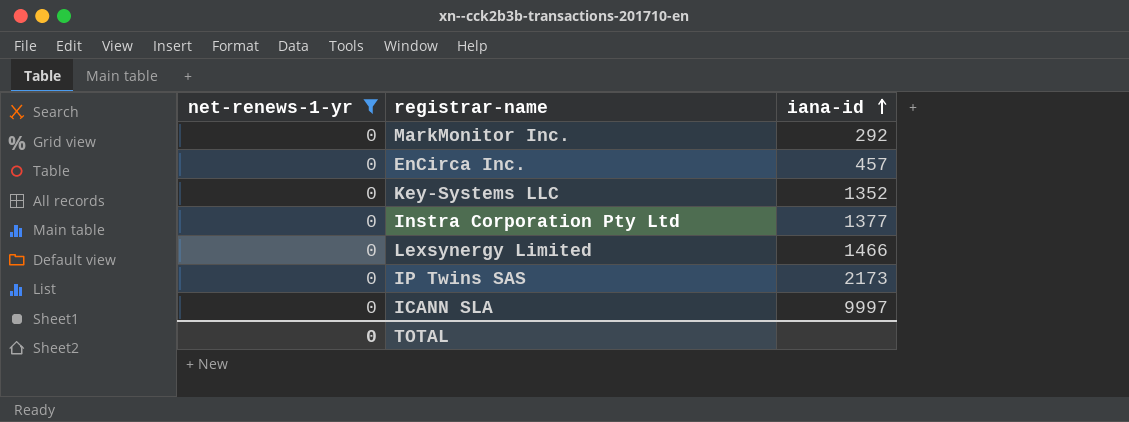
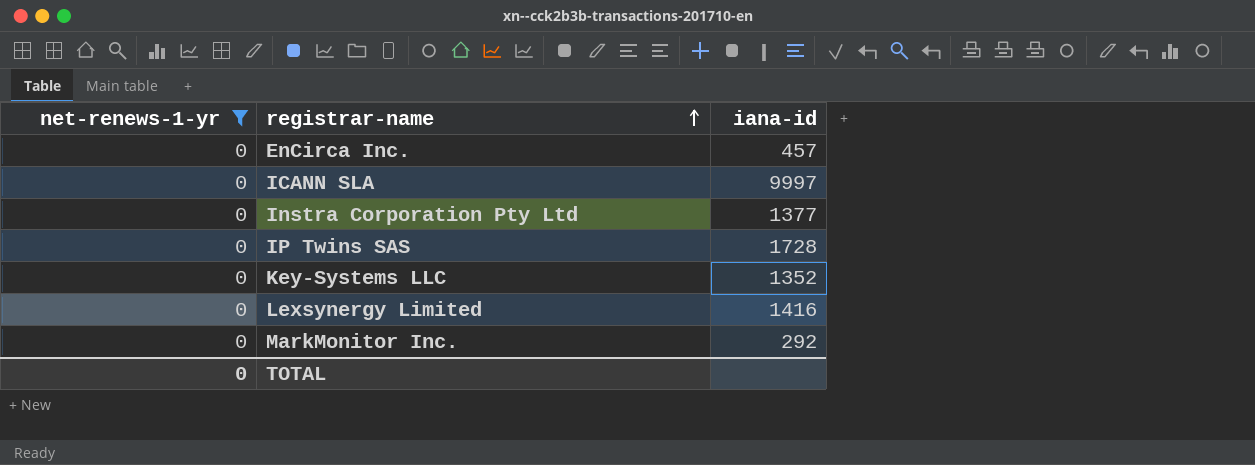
row order: iana-id ascending -> registrar-name ascending
IP Twins SAS | iana-id: 2173 -> 1728
Lexsynergy Limited | iana-id: 1466 -> 1416

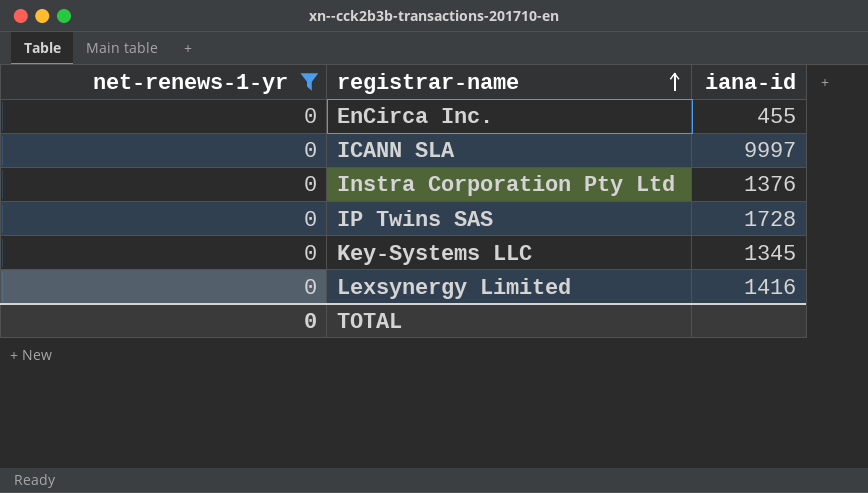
row MarkMonitor Inc.: 0 | 292 -> none
EnCirca Inc. | iana-id: 457 -> 455
Instra Corporation Pty Ltd | iana-id: 1377 -> 1376
Key-Systems LLC | iana-id: 1352 -> 1345

